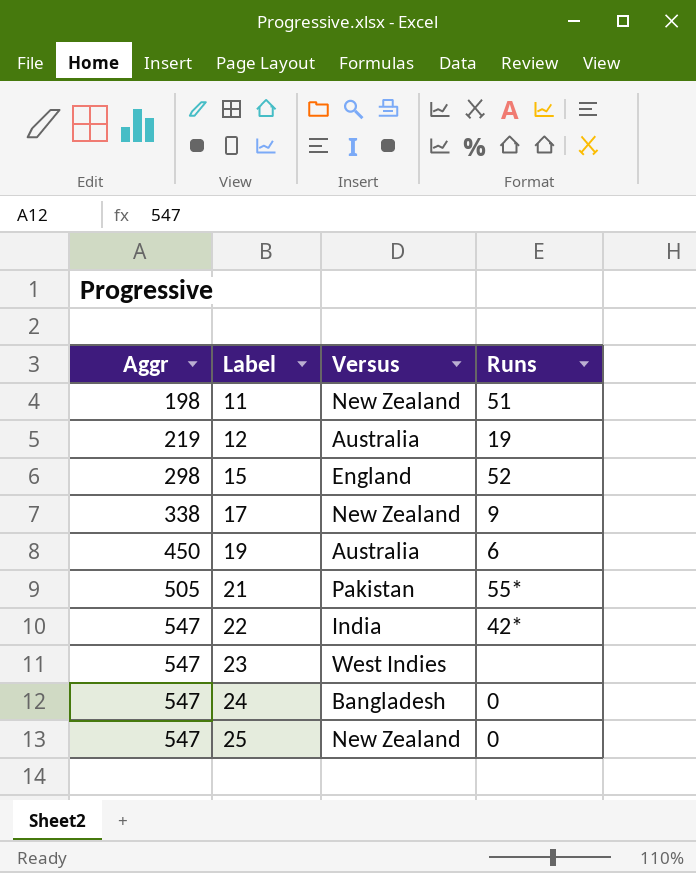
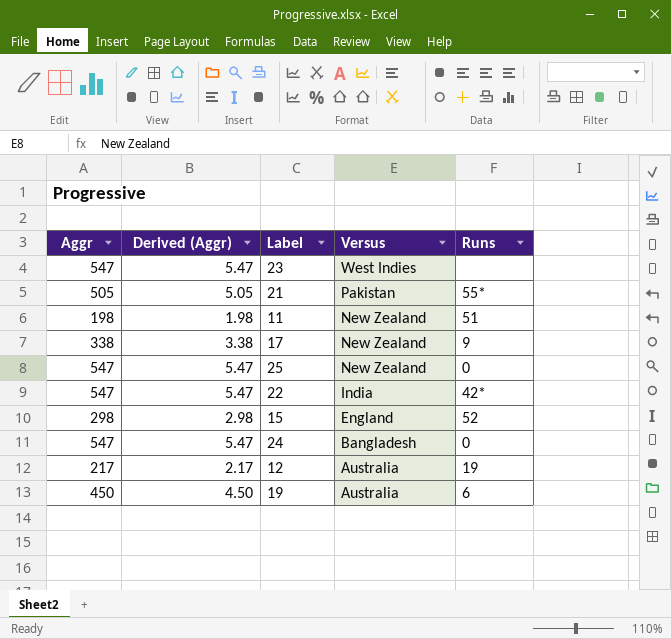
row order: Aggr ascending -> Versus descending
column Derived (Aggr) | formula: none -> [Aggr] * 0.01
12 | Aggr: 219 -> 217

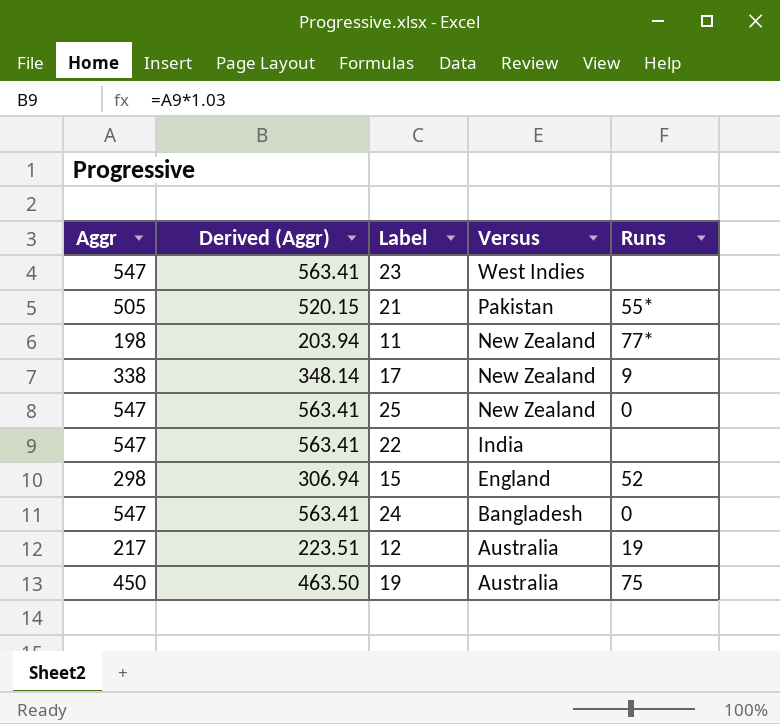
column Derived (Aggr) | formula: [Aggr] * 0.01 -> [Aggr] * 1.03
11 | Runs: 51 -> 77*
22 | Runs: 42* -> none
19 | Runs: 6 -> 75

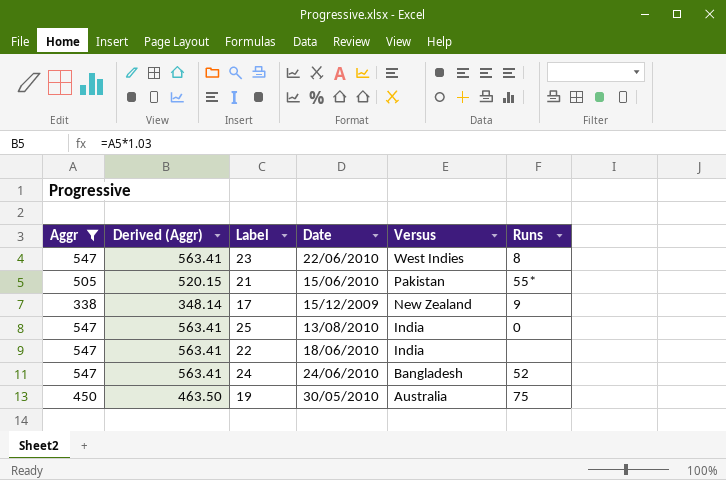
filter: none -> Aggr >= 338
column Date | position: none -> 4
23 | Runs: none -> 8
25 | Versus: New Zealand -> India
24 | Runs: 0 -> 52

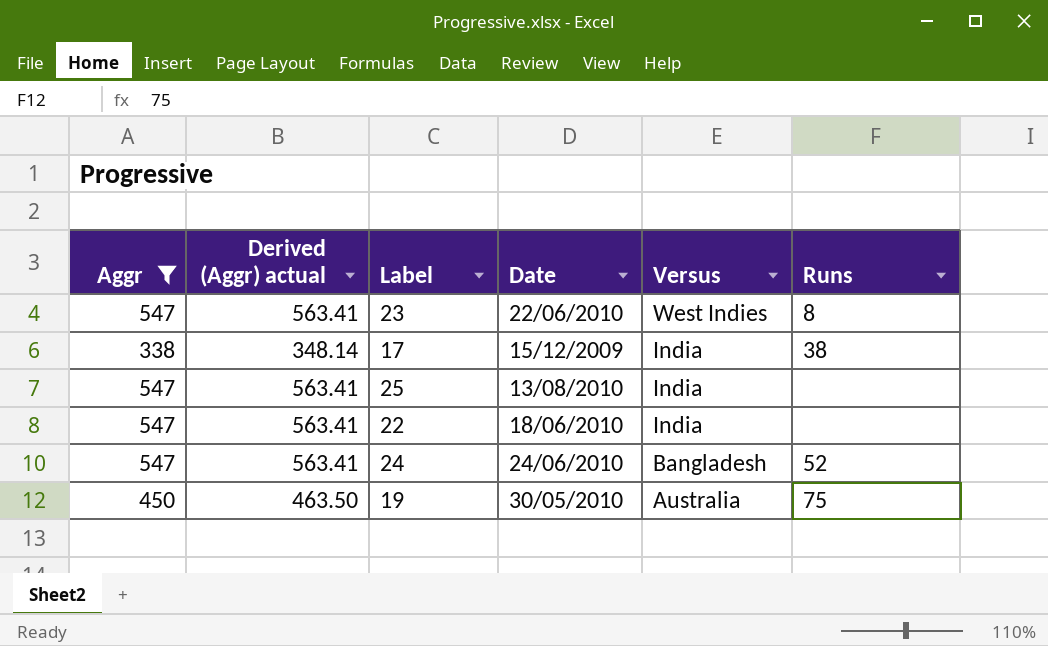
column name: Derived (Aggr) -> Derived (Aggr) actual
row 21: 505 | 520.15 | 15/06/2010 | Pakistan | 55* -> none
17 | Versus: New Zealand -> India
17 | Runs: 9 -> 38
25 | Runs: 0 -> none

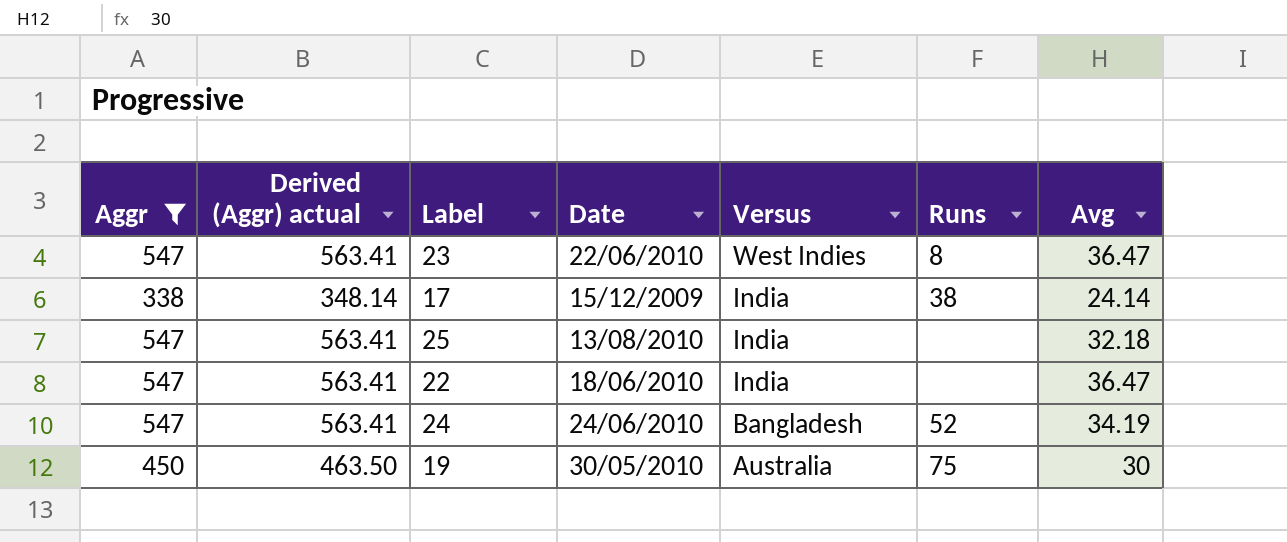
column Avg | position: none -> 7

